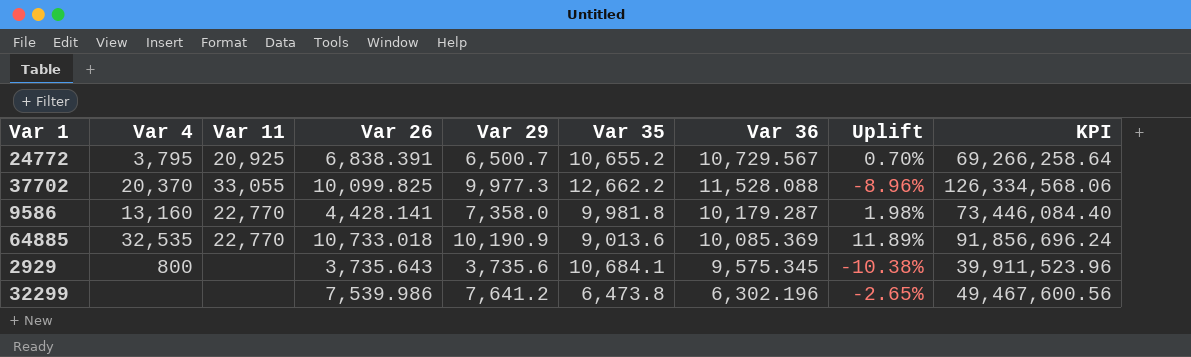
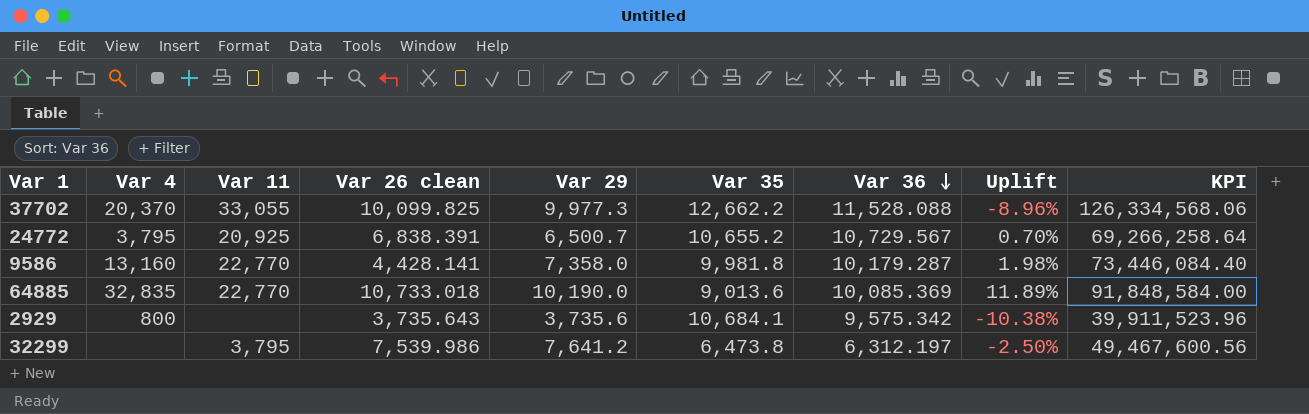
row order: none -> Var 36 descending
column name: Var 26 -> Var 26 clean
64885 | Var 4: 32,535 -> 32,835
64885 | Var 29: 10,190.9 -> 10,190.0
64885 | KPI: 91,856,696.24 -> 91,848,584.00
2929 | Var 36: 9,575.345 -> 9,575.342
32299 | Var 11: none -> 3,795
32299 | Var 36: 6,302.196 -> 6,312.197
32299 | Uplift: -2.65% -> -2.50%

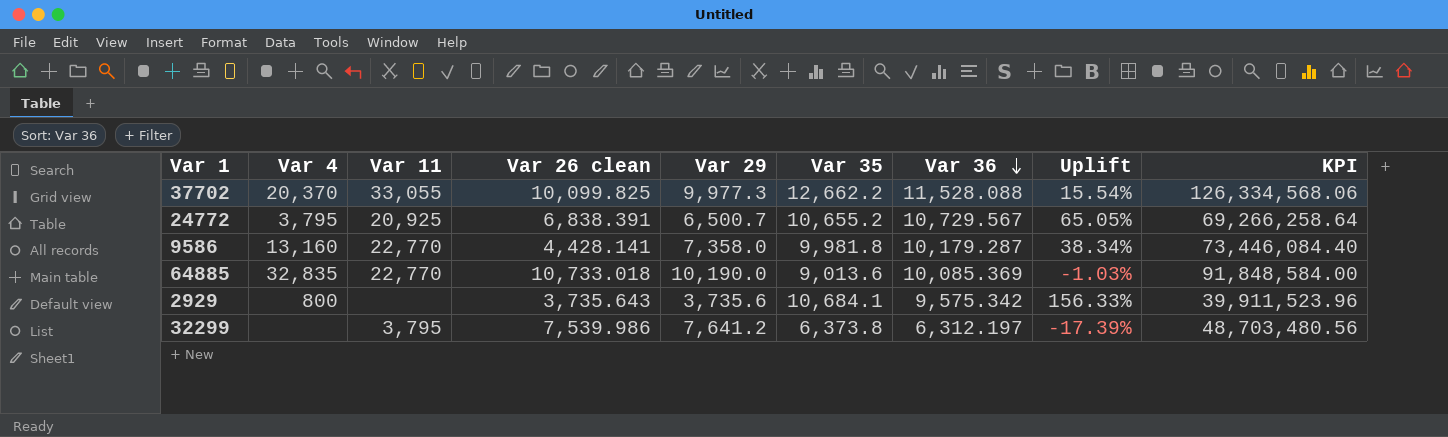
column Uplift | formula: ([Var 36] - [Var 35]) / [Var 35] -> ([Var 36] - [Var 29]) / [Var 29]
32299 | Var 35: 6,473.8 -> 6,373.8
32299 | KPI: 49,467,600.56 -> 48,703,480.56

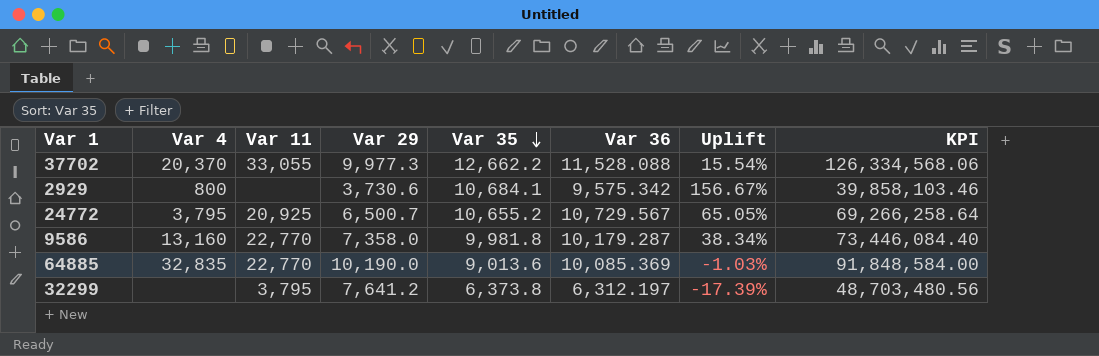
row order: Var 36 descending -> Var 35 descending
column Var 26 clean | position: 4 -> none
2929 | Var 29: 3,735.6 -> 3,730.6
2929 | Uplift: 156.33% -> 156.67%
2929 | KPI: 39,911,523.96 -> 39,858,103.46

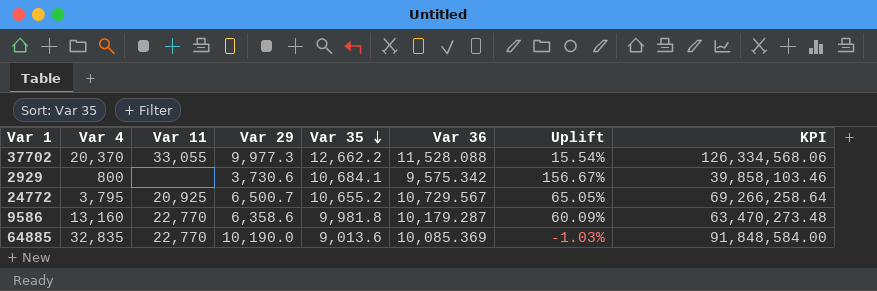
row 32299: none | 3,795 | 7,641.2 | 6,373.8 | 6,312.197 | -17.39% | 48,703,480.56 -> none
9586 | Var 29: 7,358.0 -> 6,358.6
9586 | Uplift: 38.34% -> 60.09%
9586 | KPI: 73,446,084.40 -> 63,470,273.48

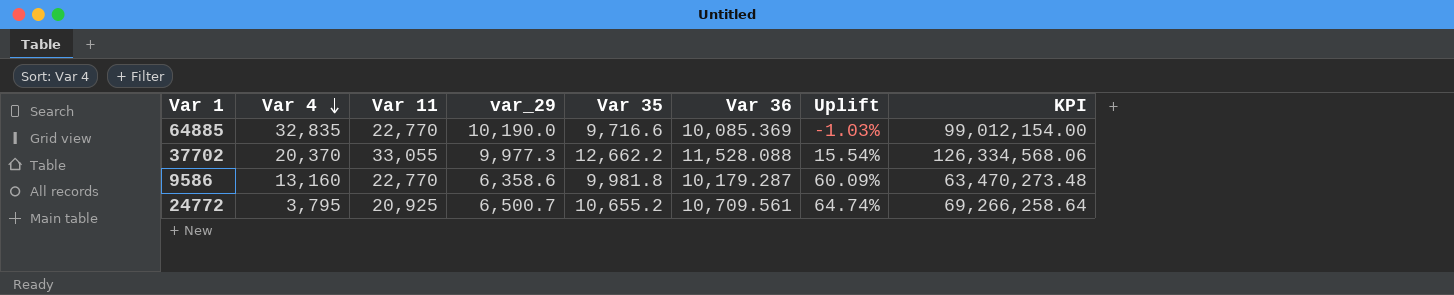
row order: Var 35 descending -> Var 4 descending
column name: Var 29 -> var_29
row 2929: 800 | none | 3,730.6 | 10,684.1 | 9,575.342 | 156.67% | 39,858,103.46 -> none
64885 | Var 35: 9,013.6 -> 9,716.6
64885 | KPI: 91,848,584.00 -> 99,012,154.00
24772 | Var 36: 10,729.567 -> 10,709.561
24772 | Uplift: 65.05% -> 64.74%

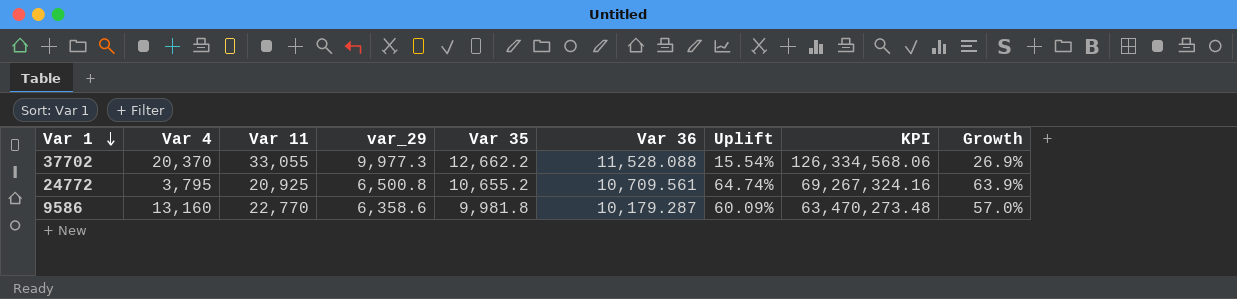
row order: Var 4 descending -> Var 1 descending
column Growth | formula: none -> ([Var 35] - [var_29]) / [var_29]
row 64885: 32,835 | 22,770 | 10,190.0 | 9,716.6 | 10,085.369 | -1.03% | 99,012,154.00 -> none
24772 | var_29: 6,500.7 -> 6,500.8
24772 | KPI: 69,266,258.64 -> 69,267,324.16

